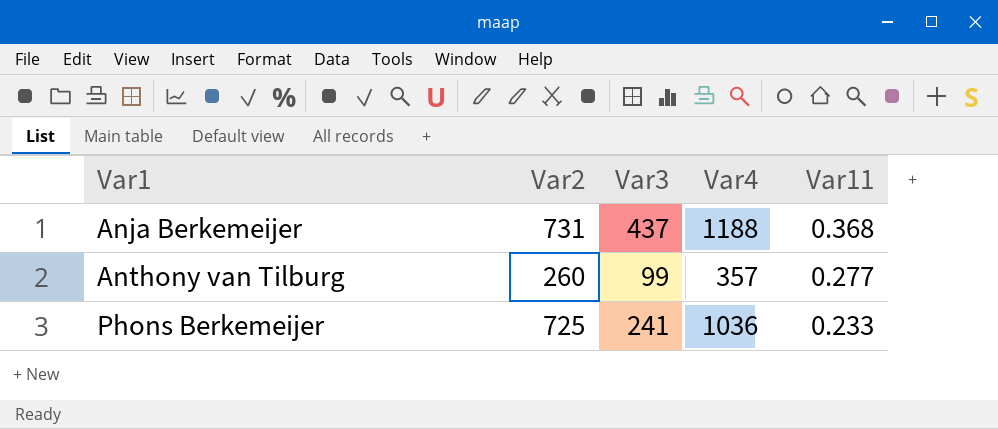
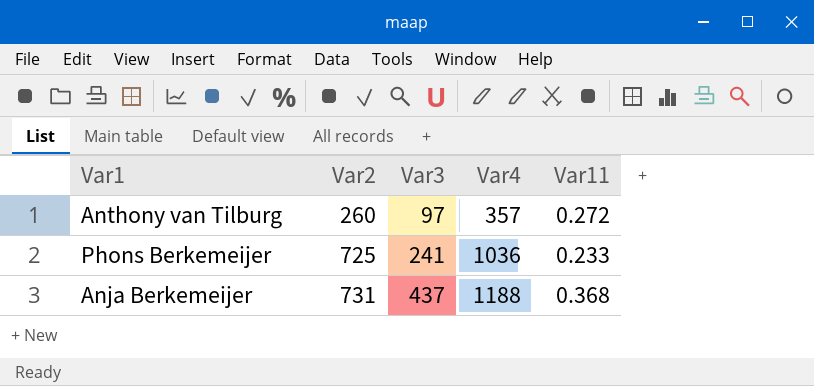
row order: Var1 ascending -> Var2 ascending
Anthony van Tilburg | Var3: 99 -> 97
Anthony van Tilburg | Var11: 0.277 -> 0.272

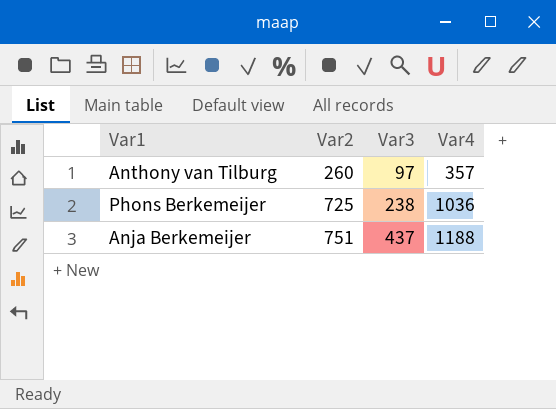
column Var11 | formula: [Var3] / [Var4] -> none
Phons Berkemeijer | Var3: 241 -> 238
Anja Berkemeijer | Var2: 731 -> 751

